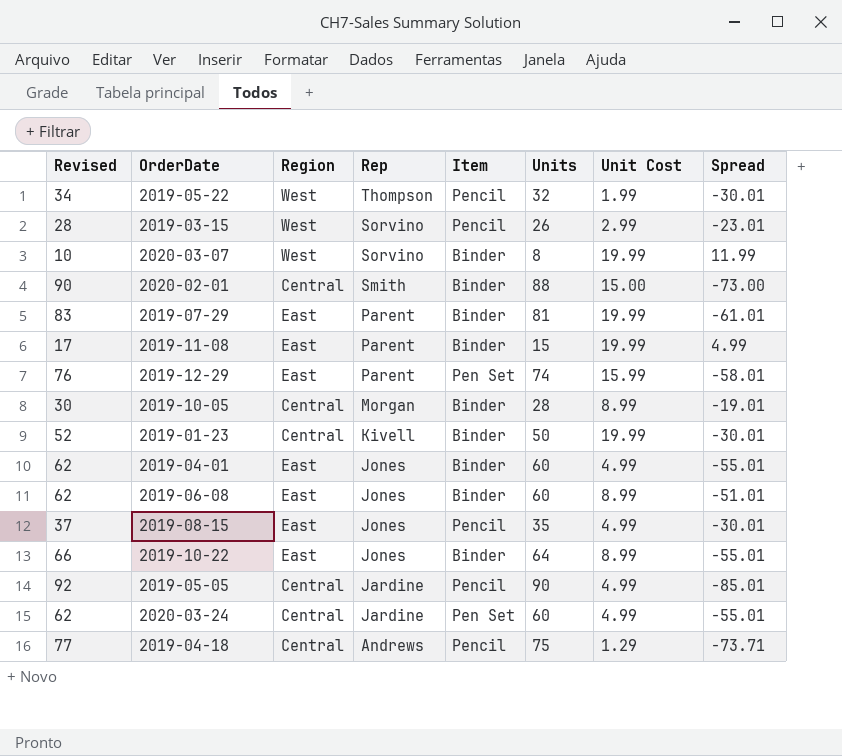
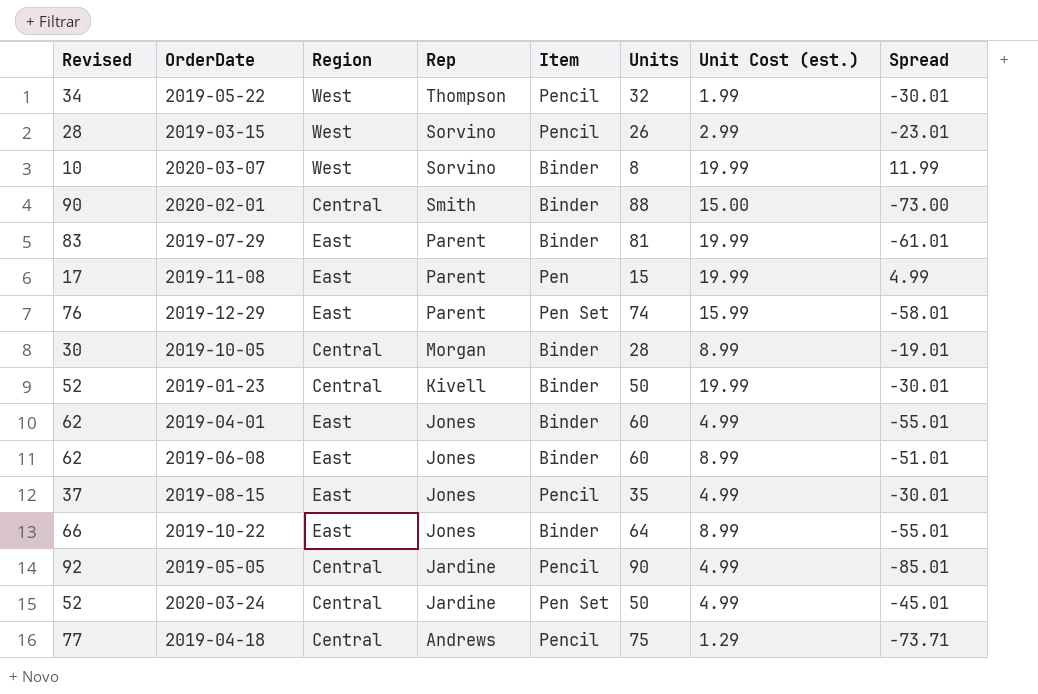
column name: Unit Cost -> Unit Cost (est.)
2019-11-08 | Item: Binder -> Pen
2020-03-24 | Revised: 62 -> 52
2020-03-24 | Units: 60 -> 50
2020-03-24 | Spread: -55.01 -> -45.01

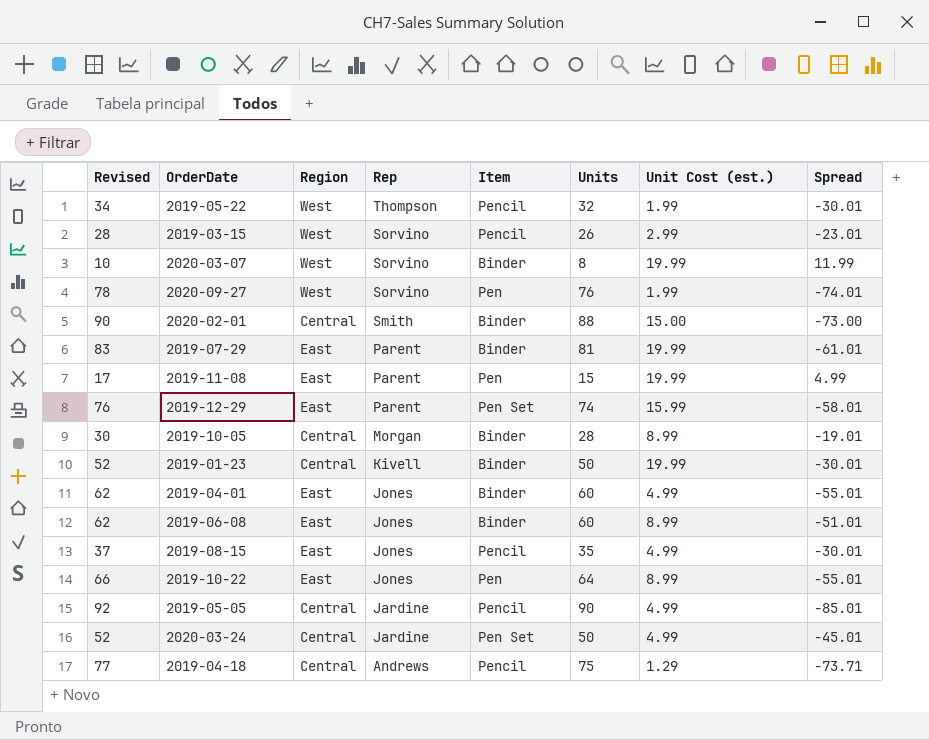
row 2020-09-27: none -> 78 | West | Sorvino | Pen | 76 | 1.99 | -74.01
2019-10-22 | Item: Binder -> Pen

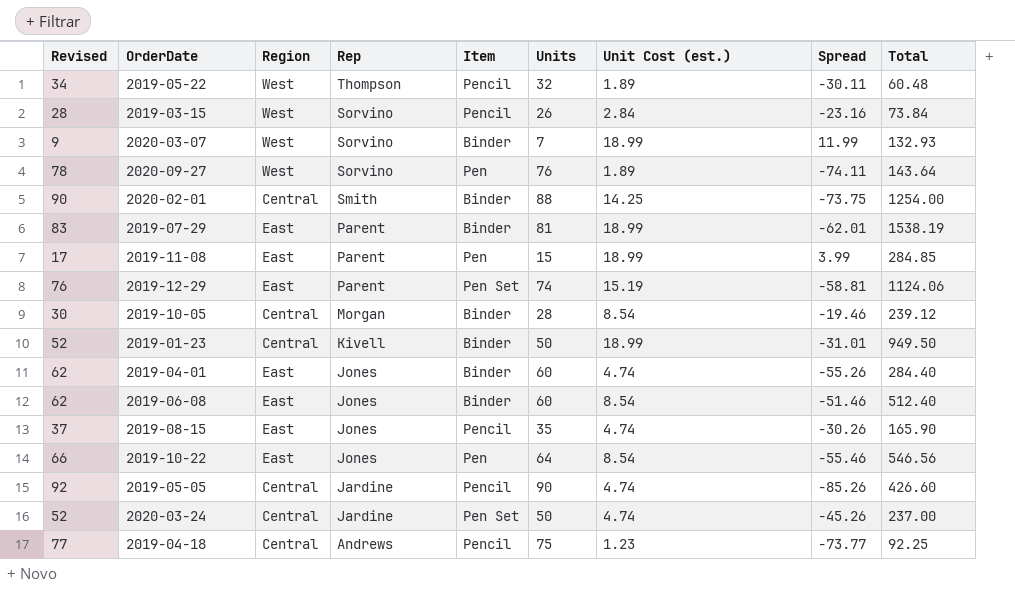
column Total | formula: none -> [Units] * [Unit Cost (est.)]
2019-05-22 | Unit Cost (est.): 1.99 -> 1.89
2019-05-22 | Spread: -30.01 -> -30.11
2019-03-15 | Unit Cost (est.): 2.99 -> 2.84
2019-03-15 | Spread: -23.01 -> -23.16
2020-03-07 | Revised: 10 -> 9
2020-03-07 | Units: 8 -> 7
2020-03-07 | Unit Cost (est.): 19.99 -> 18.99
2020-09-27 | Unit Cost (est.): 1.99 -> 1.89
2020-09-27 | Spread: -74.01 -> -74.11
2020-02-01 | Unit Cost (est.): 15.00 -> 14.25
2020-02-01 | Spread: -73.00 -> -73.75
2019-07-29 | Unit Cost (est.): 19.99 -> 18.99
2019-07-29 | Spread: -61.01 -> -62.01
2019-11-08 | Unit Cost (est.): 19.99 -> 18.99
2019-11-08 | Spread: 4.99 -> 3.99
2019-12-29 | Unit Cost (est.): 15.99 -> 15.19
2019-12-29 | Spread: -58.01 -> -58.81
2019-10-05 | Unit Cost (est.): 8.99 -> 8.54
2019-10-05 | Spread: -19.01 -> -19.46
2019-01-23 | Unit Cost (est.): 19.99 -> 18.99
2019-01-23 | Spread: -30.01 -> -31.01
2019-04-01 | Unit Cost (est.): 4.99 -> 4.74
2019-04-01 | Spread: -55.01 -> -55.26
2019-06-08 | Unit Cost (est.): 8.99 -> 8.54
2019-06-08 | Spread: -51.01 -> -51.46
2019-08-15 | Unit Cost (est.): 4.99 -> 4.74
2019-08-15 | Spread: -30.01 -> -30.26
2019-10-22 | Unit Cost (est.): 8.99 -> 8.54
2019-10-22 | Spread: -55.01 -> -55.46
2019-05-05 | Unit Cost (est.): 4.99 -> 4.74
2019-05-05 | Spread: -85.01 -> -85.26
2020-03-24 | Unit Cost (est.): 4.99 -> 4.74
2020-03-24 | Spread: -45.01 -> -45.26
2019-04-18 | Unit Cost (est.): 1.29 -> 1.23
2019-04-18 | Spread: -73.71 -> -73.77

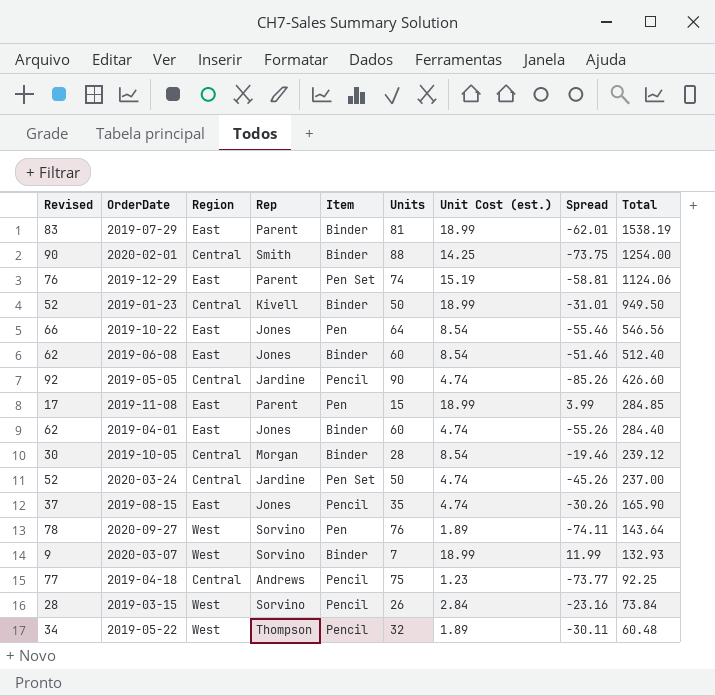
row order: Rep descending -> Total descending

